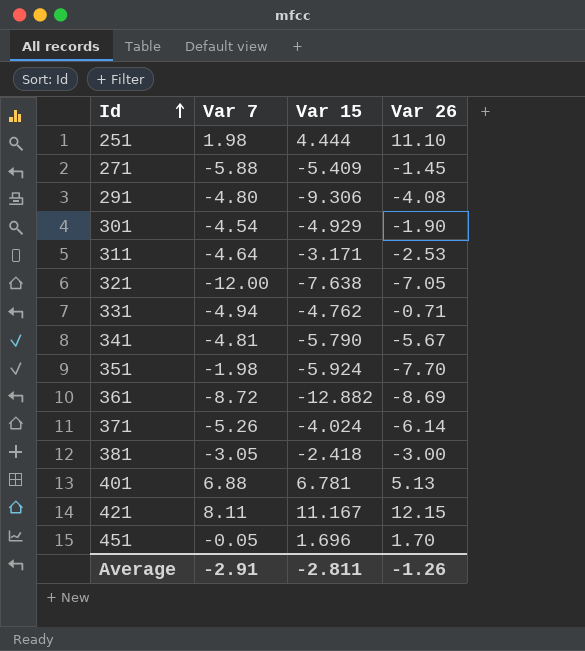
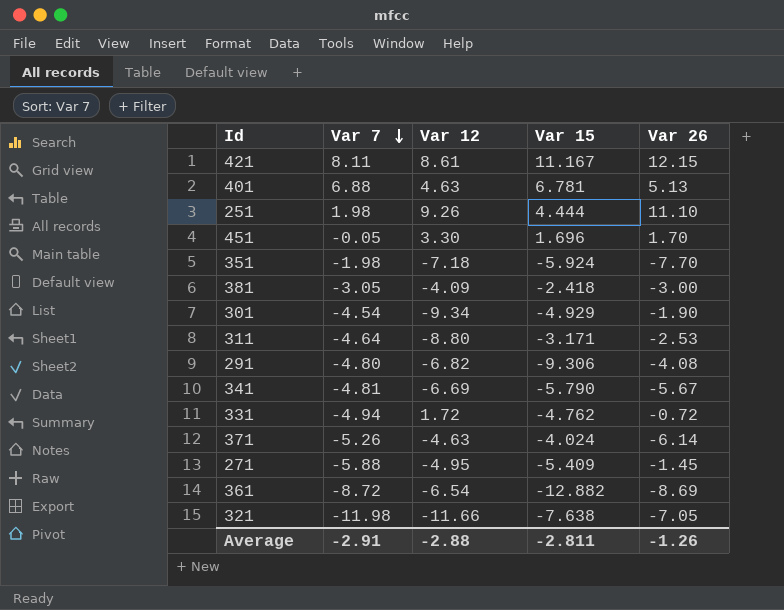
row order: Id ascending -> Var 7 descending
column Var 12 | position: none -> 3
331 | Var 26: -0.71 -> -0.72
321 | Var 7: -12.00 -> -11.98

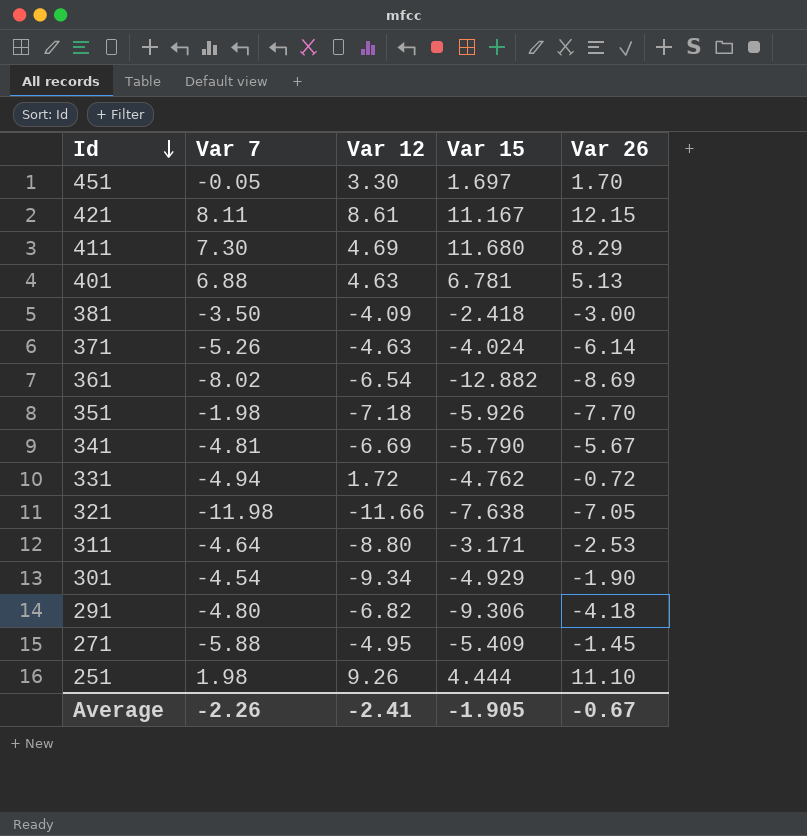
row order: Var 7 descending -> Id descending
451 | Var 15: 1.696 -> 1.697
row 411: none -> 7.30 | 4.69 | 11.680 | 8.29
381 | Var 7: -3.05 -> -3.50
361 | Var 7: -8.72 -> -8.02
351 | Var 15: -5.924 -> -5.926
291 | Var 26: -4.08 -> -4.18
Average | Var 7: -2.91 -> -2.26
Average | Var 12: -2.88 -> -2.41
Average | Var 15: -2.811 -> -1.905
Average | Var 26: -1.26 -> -0.67

